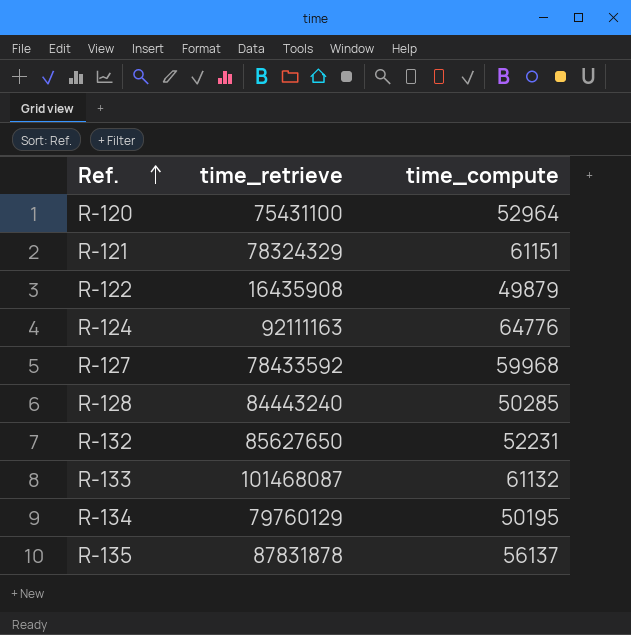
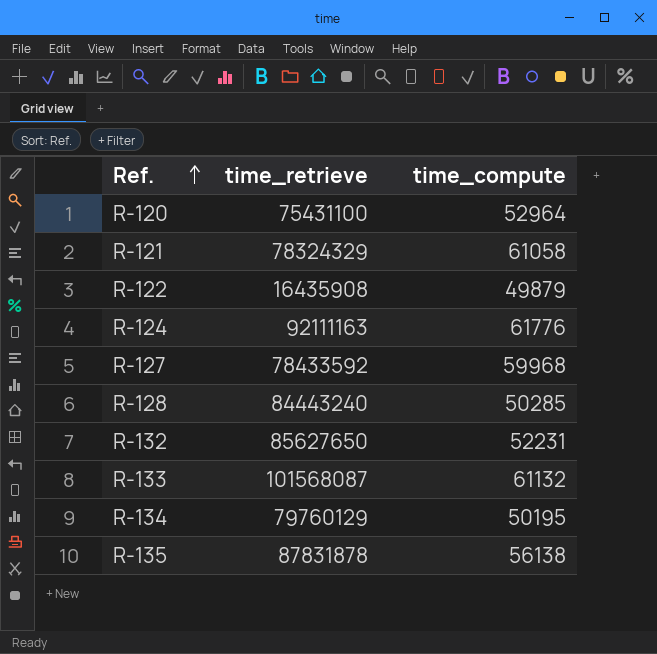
R-121 | time_compute: 61151 -> 61058
R-124 | time_compute: 64776 -> 61776
R-133 | time_retrieve: 101468087 -> 101568087
R-135 | time_compute: 56137 -> 56138

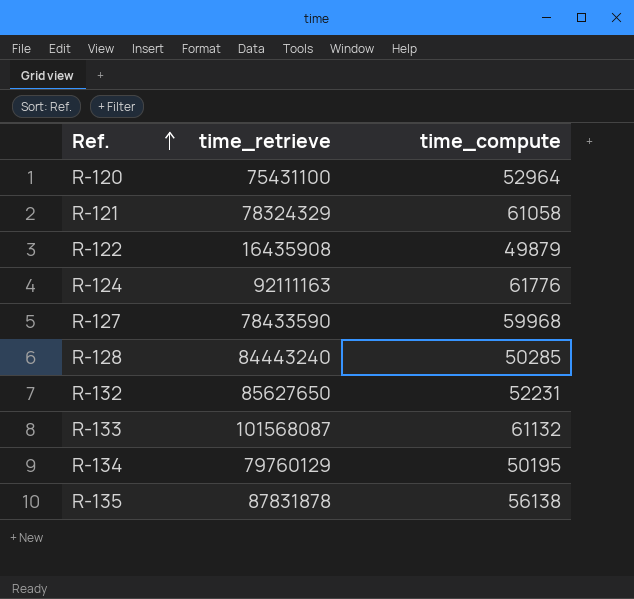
R-127 | time_retrieve: 78433592 -> 78433590

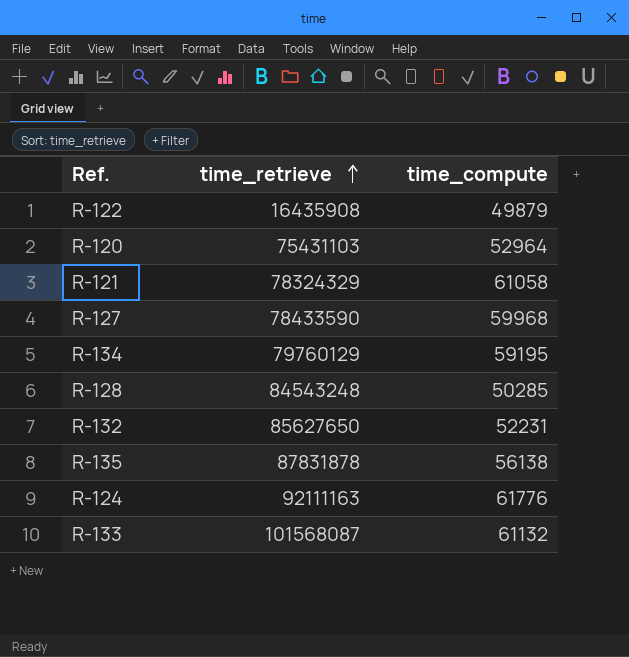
row order: Ref. ascending -> time_retrieve ascending
R-120 | time_retrieve: 75431100 -> 75431103
R-134 | time_compute: 50195 -> 59195
R-128 | time_retrieve: 84443240 -> 84543248

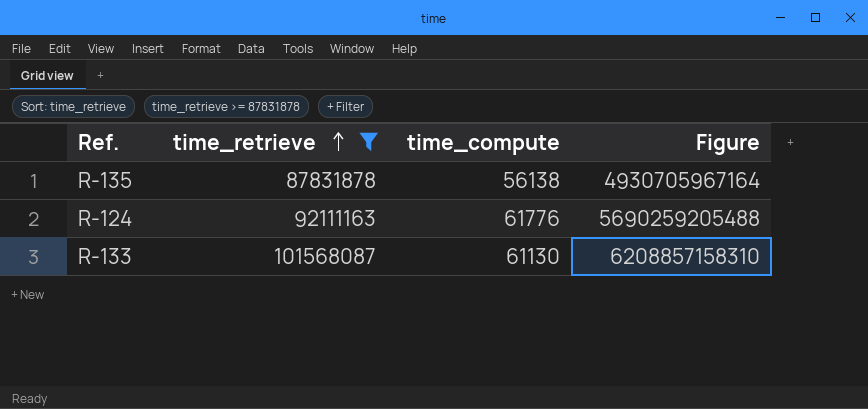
filter: none -> time_retrieve >= 87831878
column Figure | formula: none -> [time_retrieve] * [time_compute]
R-133 | time_compute: 61132 -> 61130

